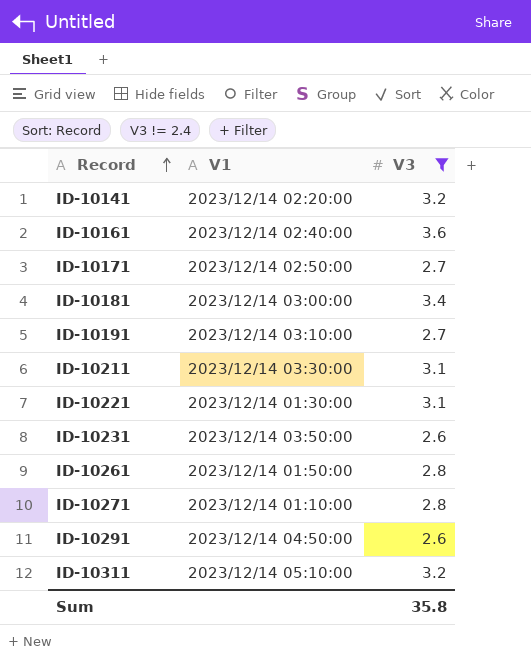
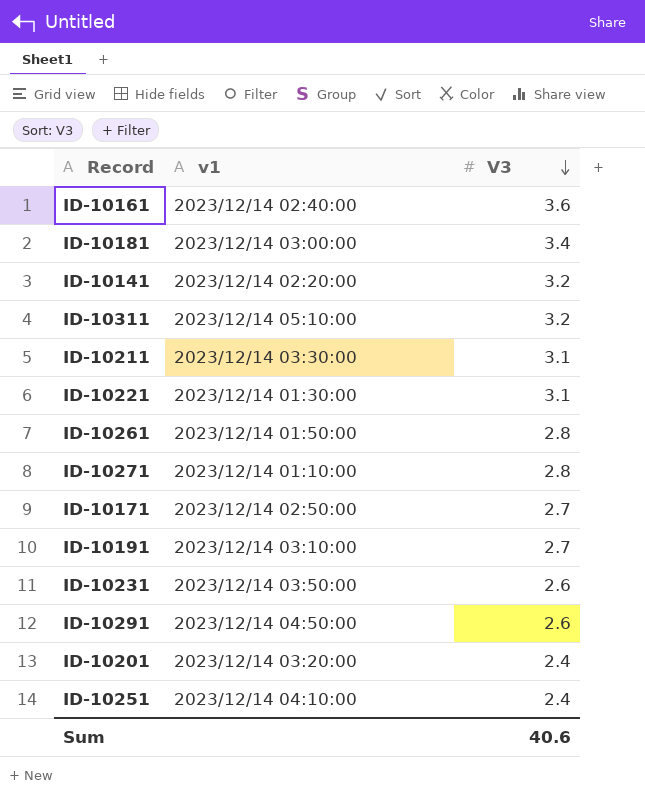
filter: V3 != 2.4 -> none
row order: Record ascending -> V3 descending
column name: V1 -> v1
Sum | V3: 35.8 -> 40.6

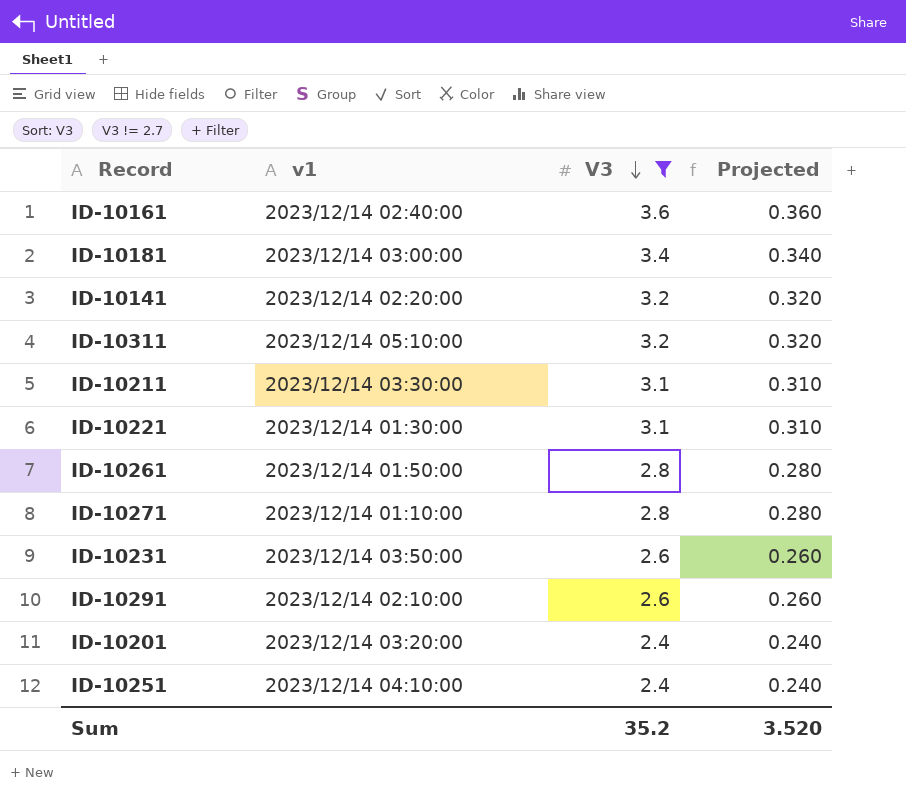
filter: none -> V3 != 2.7
column Projected | formula: none -> [V3] * 0.1
ID-10291 | v1: 2023/12/14 04:50:00 -> 2023/12/14 02:10:00
Sum | V3: 40.6 -> 35.2

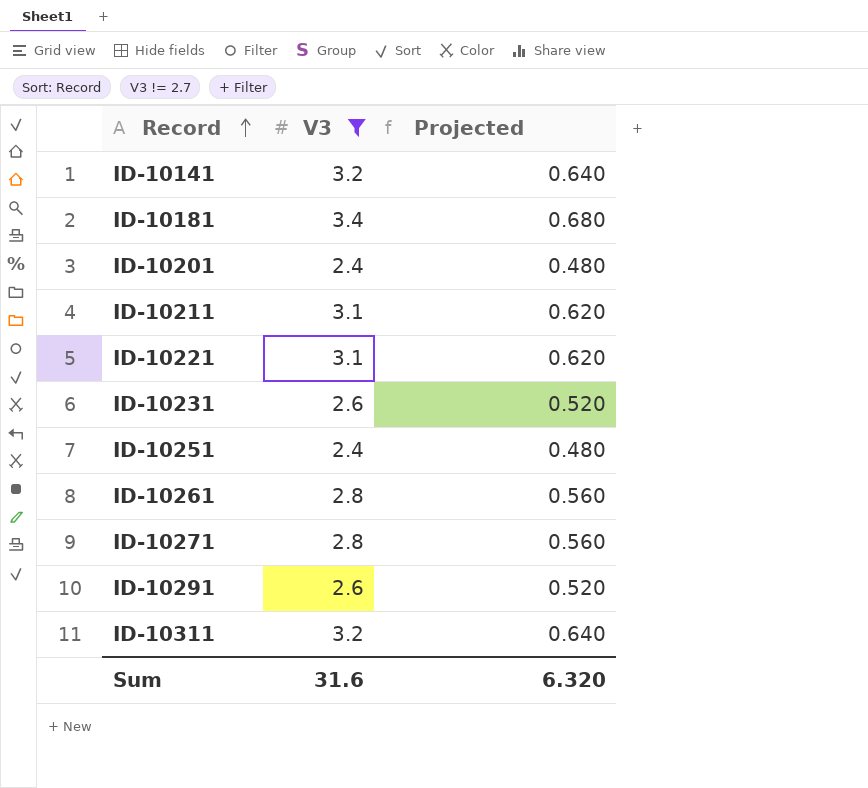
row order: V3 descending -> Record ascending
column v1 | position: 2 -> none
column Projected | formula: [V3] * 0.1 -> [V3] * 0.2
row ID-10161: 2023/12/14 02:40:00 | 3.6 | 0.360 -> none
Sum | V3: 35.2 -> 31.6
Sum | Projected: 3.520 -> 6.320

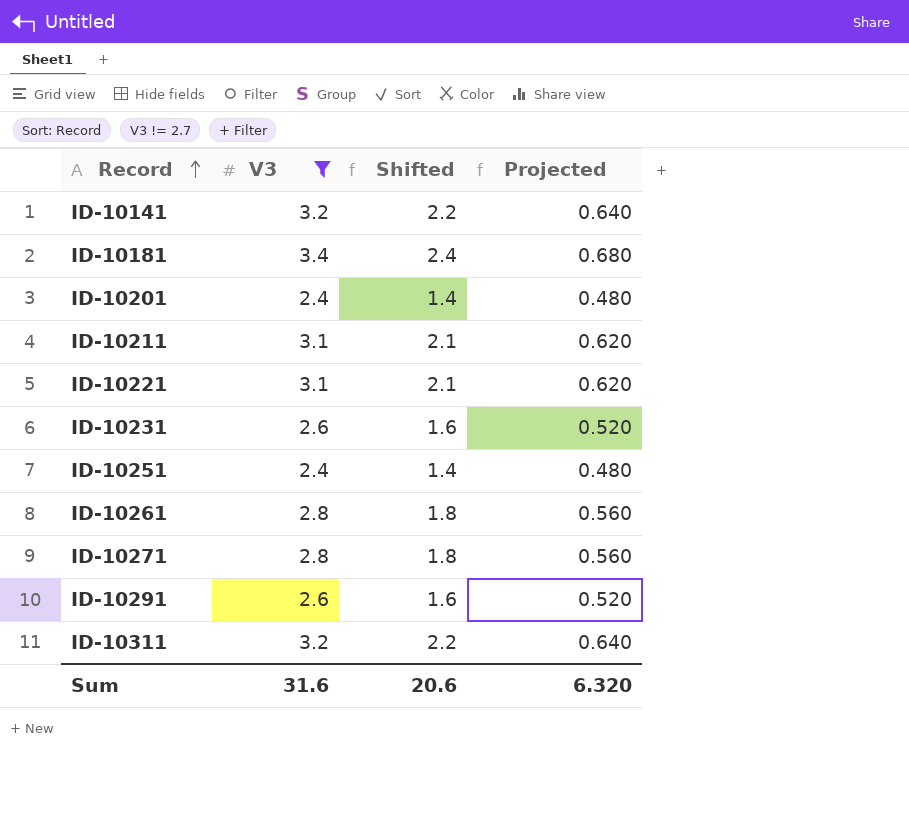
column Shifted | formula: none -> [V3] - 1

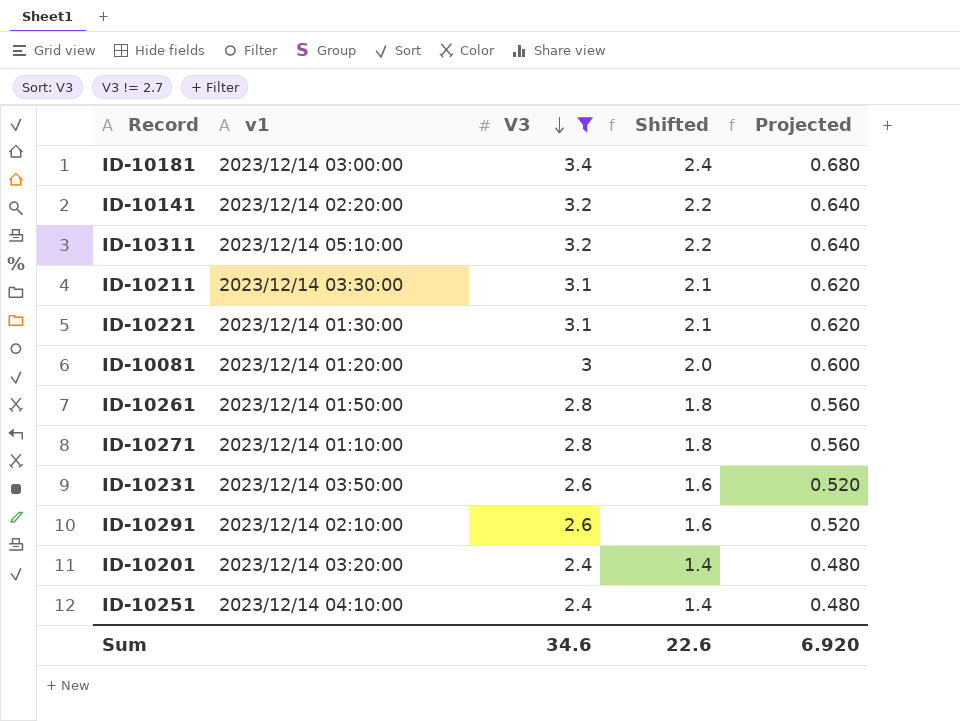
row order: Record ascending -> V3 descending
column v1 | position: none -> 2
row ID-10081: none -> 2023/12/14 01:20:00 | 3 | 2.0 | 0.600
Sum | V3: 31.6 -> 34.6
Sum | Shifted: 20.6 -> 22.6
Sum | Projected: 6.320 -> 6.920

